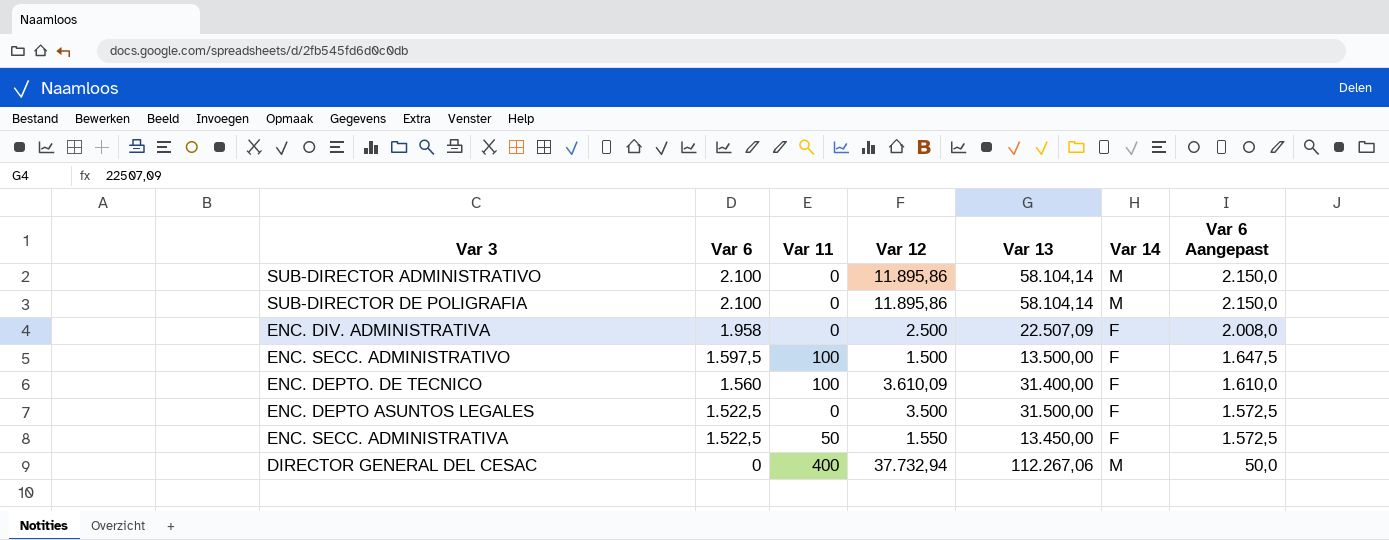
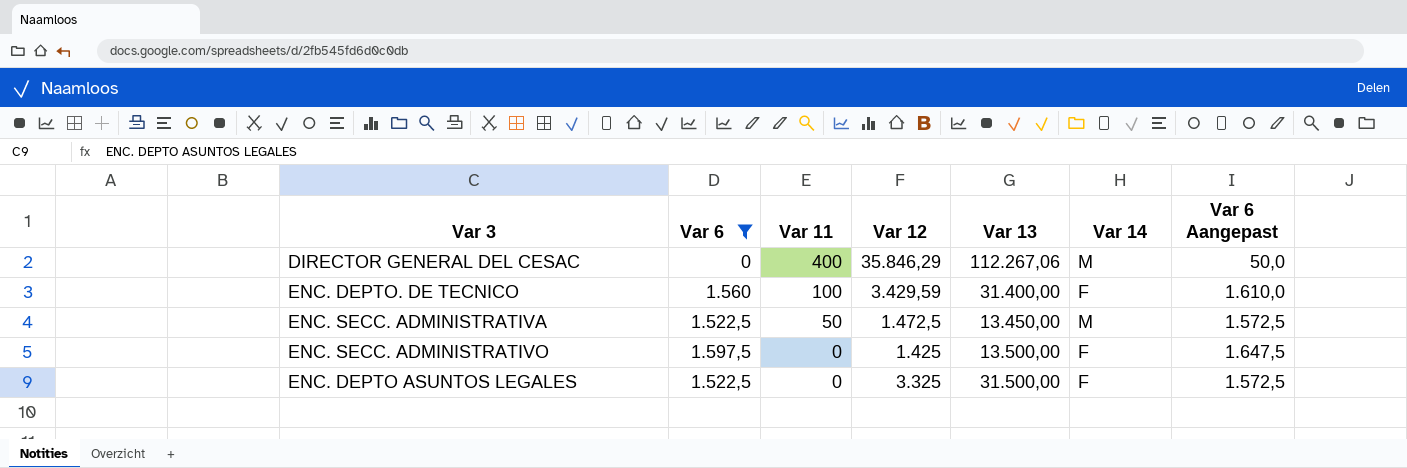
filter: none -> Var 6 <= 1.597,5
row order: Var 6 descending -> Var 11 descending
DIRECTOR GENERAL DEL CESAC | Var 12: 37.732,94 -> 35.846,29
ENC. DEPTO. DE TECNICO | Var 12: 3.610,09 -> 3.429,59
ENC. SECC. ADMINISTRATIVA | Var 12: 1.550 -> 1.472,5
ENC. SECC. ADMINISTRATIVA | Var 14: F -> M
ENC. SECC. ADMINISTRATIVO | Var 11: 100 -> 0
ENC. SECC. ADMINISTRATIVO | Var 12: 1.500 -> 1.425
ENC. DEPTO ASUNTOS LEGALES | Var 12: 3.500 -> 3.325

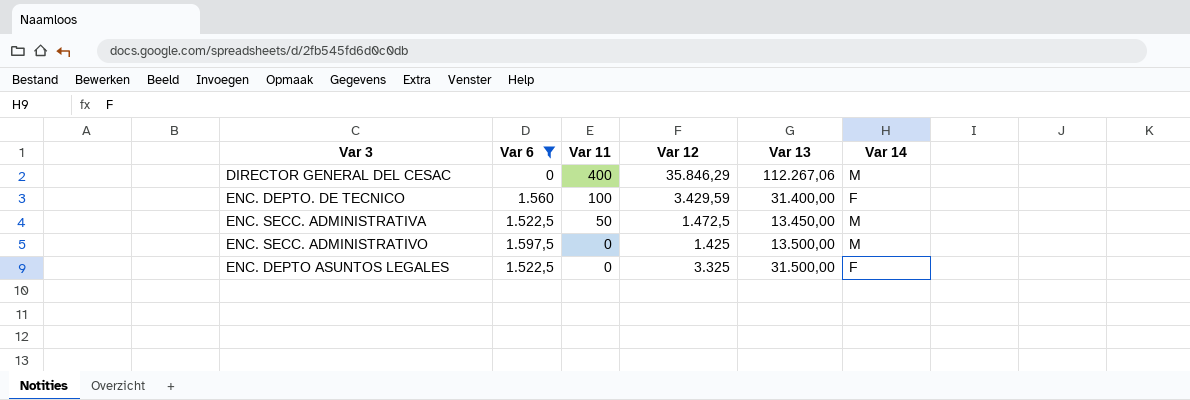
column Var 6 Aangepast | formula: [Var 6] + 50 -> none
ENC. SECC. ADMINISTRATIVO | Var 14: F -> M

